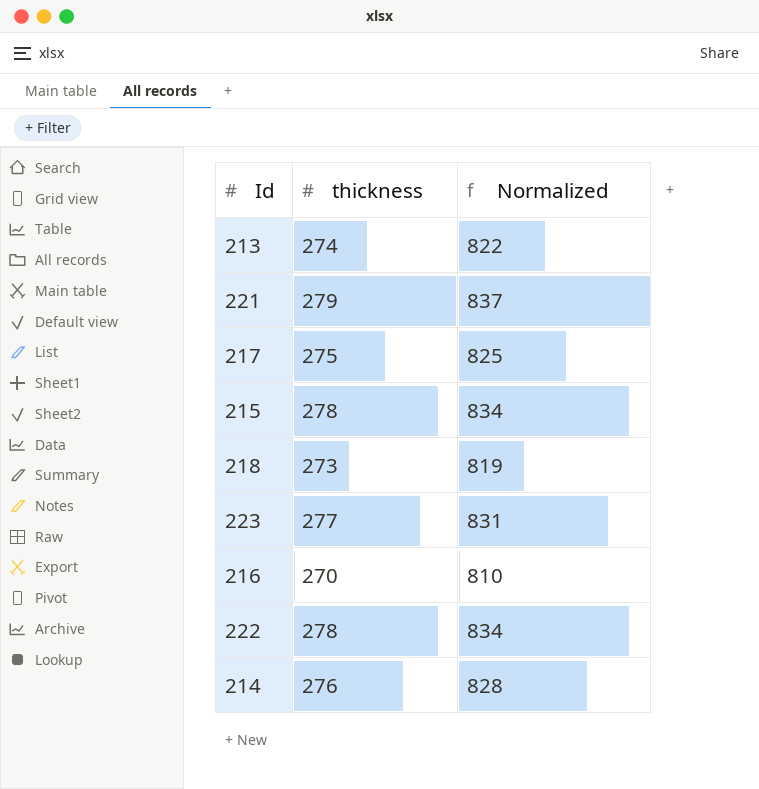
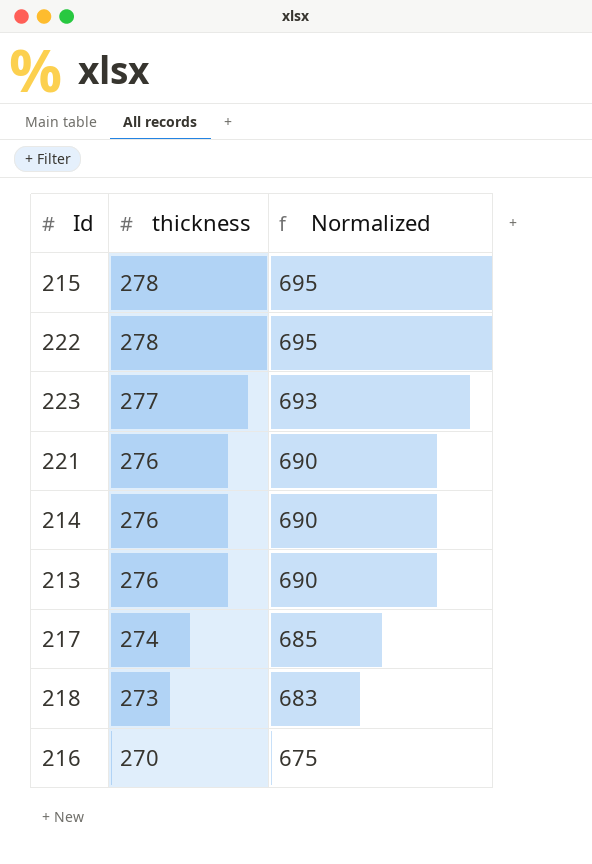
row order: none -> thickness descending
column Normalized | formula: [thickness] * 3 -> [thickness] * 2.5
221 | thickness: 279 -> 276
213 | thickness: 274 -> 276
217 | thickness: 275 -> 274

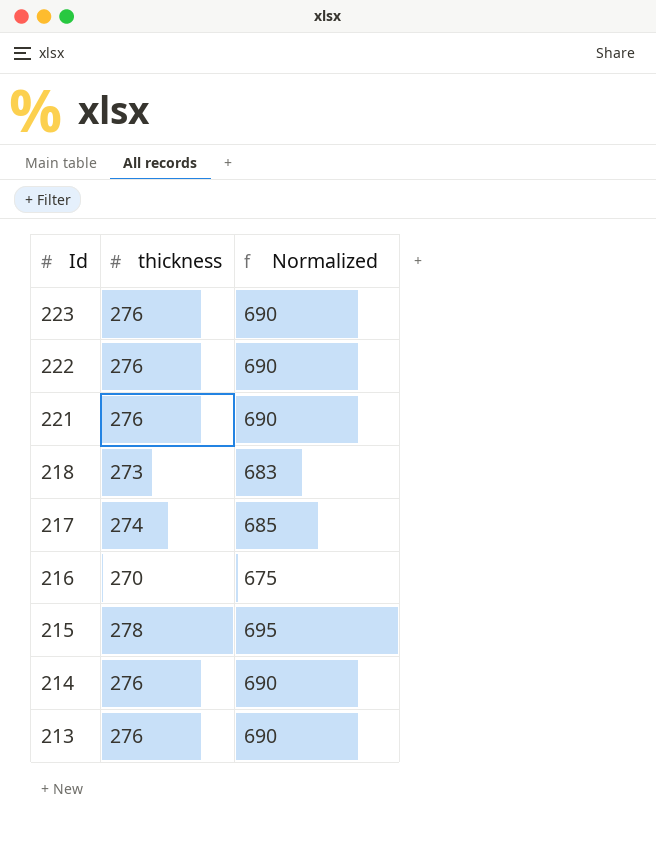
row order: thickness descending -> Id descending
223 | thickness: 277 -> 276
223 | Normalized: 693 -> 690
222 | thickness: 278 -> 276
222 | Normalized: 695 -> 690

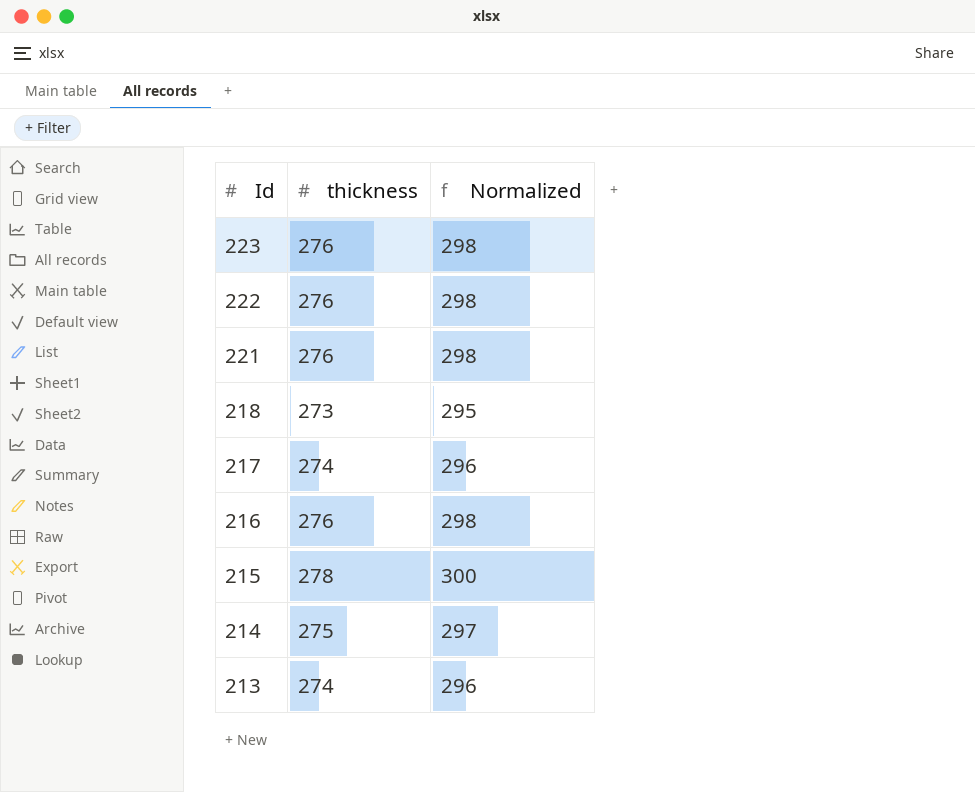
column Normalized | formula: [thickness] * 2.5 -> [thickness] * 1.08
216 | thickness: 270 -> 276
214 | thickness: 276 -> 275
213 | thickness: 276 -> 274

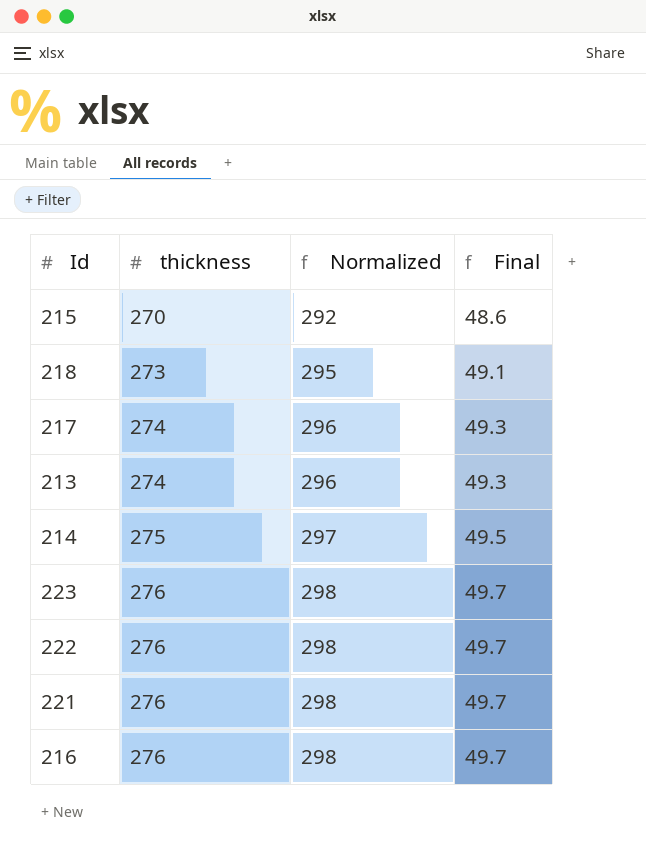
row order: Id descending -> thickness ascending
column Final | formula: none -> [thickness] * 0.18
215 | thickness: 278 -> 270
215 | Normalized: 300 -> 292

